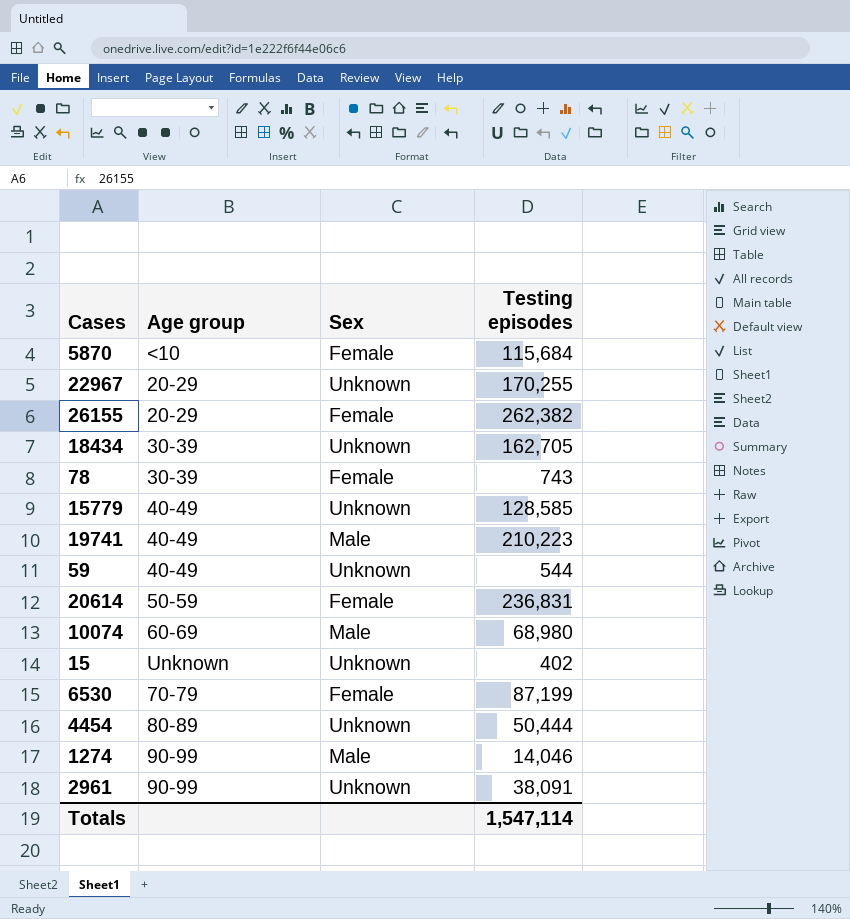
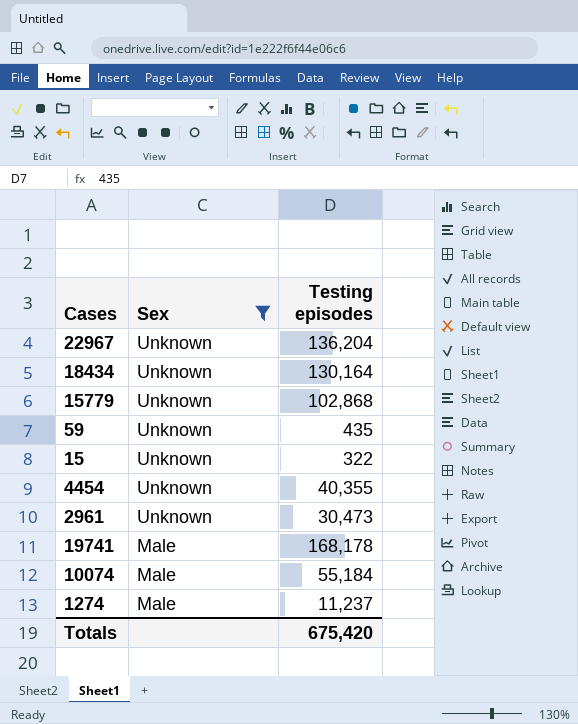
filter: none -> Sex != Female
row order: none -> Sex descending
column Age group | position: 2 -> none
22967 | Testing episodes: 170,255 -> 136,204
18434 | Testing episodes: 162,705 -> 130,164
15779 | Testing episodes: 128,585 -> 102,868
59 | Testing episodes: 544 -> 435
15 | Testing episodes: 402 -> 322
4454 | Testing episodes: 50,444 -> 40,355
2961 | Testing episodes: 38,091 -> 30,473
19741 | Testing episodes: 210,223 -> 168,178
10074 | Testing episodes: 68,980 -> 55,184
1274 | Testing episodes: 14,046 -> 11,237
Totals | Testing episodes: 1,547,114 -> 675,420

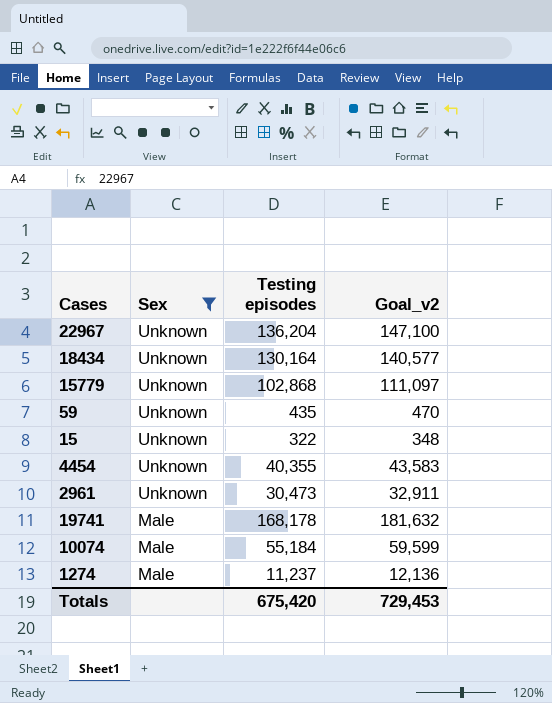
column Goal_v2 | formula: none -> [Testing episodes] * 1.08

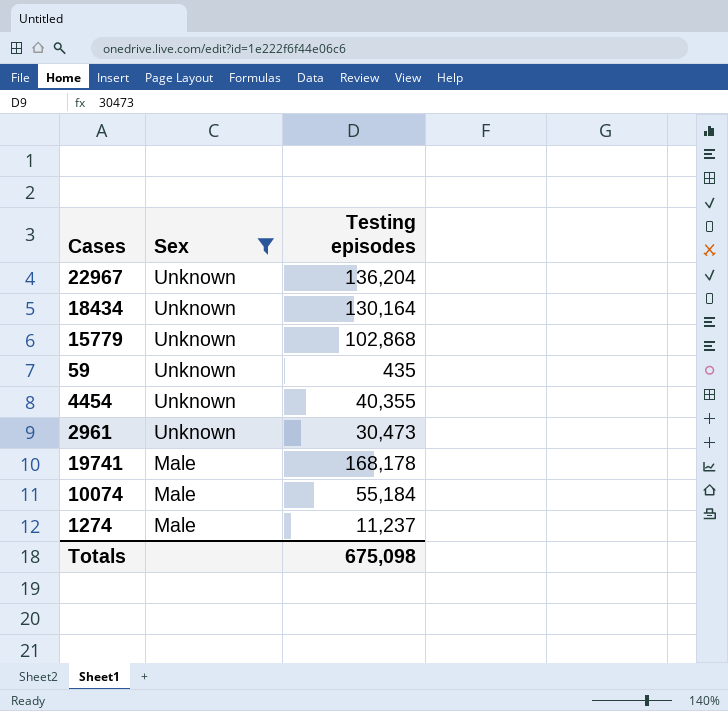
column Goal_v2 | formula: [Testing episodes] * 1.08 -> none
row 15: Unknown | 322 | 348 -> none
Totals | Testing episodes: 675,420 -> 675,098

